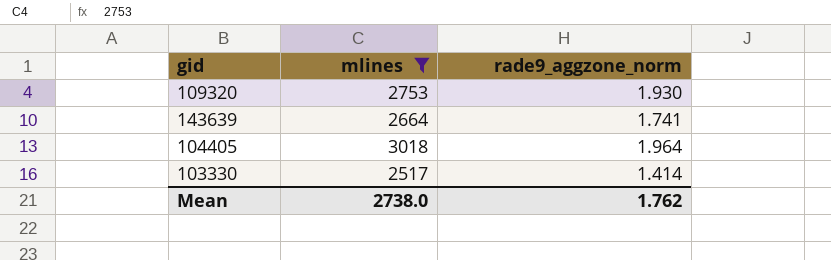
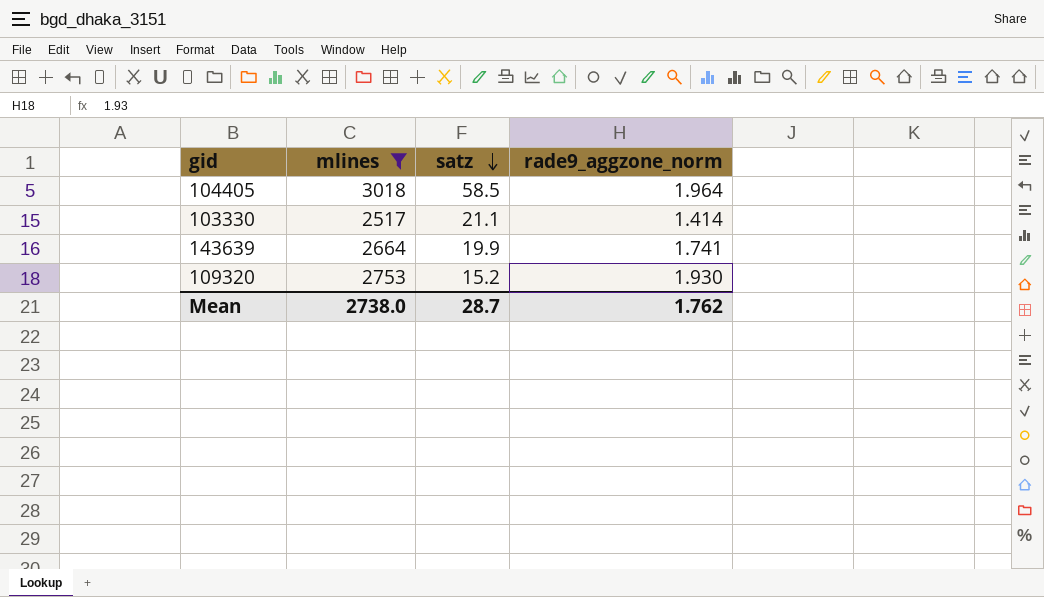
row order: none -> satz descending
column satz | position: none -> 3

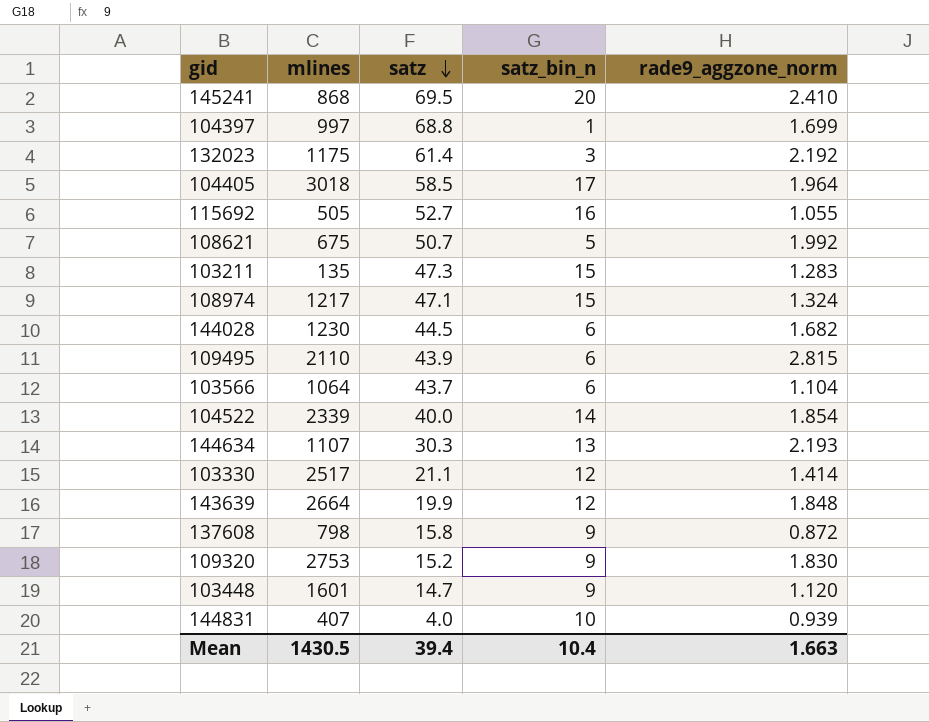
filter: mlines >= 2517 -> none
column satz_bin_n | position: none -> 4
143639 | rade9_aggzone_norm: 1.741 -> 1.848
109320 | rade9_aggzone_norm: 1.930 -> 1.830
Mean | mlines: 2738.0 -> 1430.5
Mean | satz: 28.7 -> 39.4
Mean | rade9_aggzone_norm: 1.762 -> 1.663

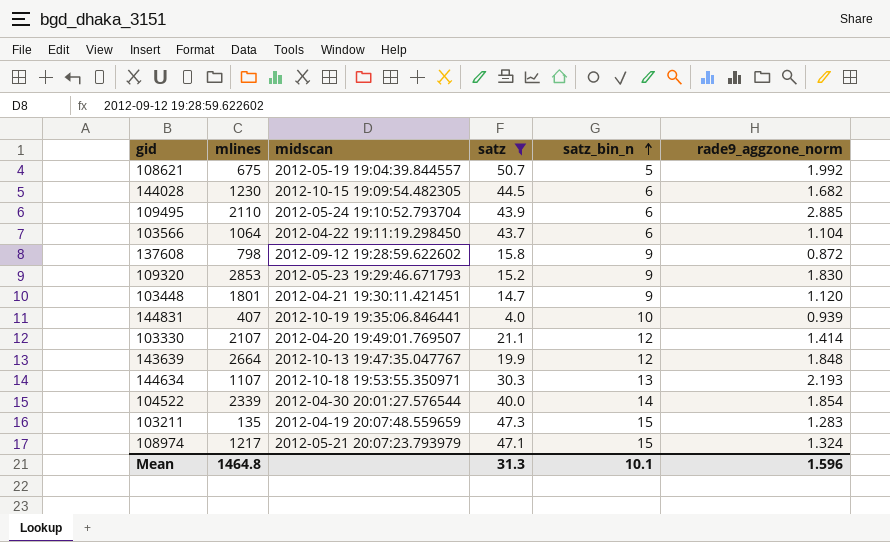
filter: none -> satz <= 50.7
row order: satz descending -> satz_bin_n ascending
column midscan | position: none -> 3
109495 | rade9_aggzone_norm: 2.815 -> 2.885
109320 | mlines: 2753 -> 2853
103448 | mlines: 1601 -> 1801
103330 | mlines: 2517 -> 2107
Mean | mlines: 1430.5 -> 1464.8
Mean | satz: 39.4 -> 31.3
Mean | satz_bin_n: 10.4 -> 10.1
Mean | rade9_aggzone_norm: 1.663 -> 1.596

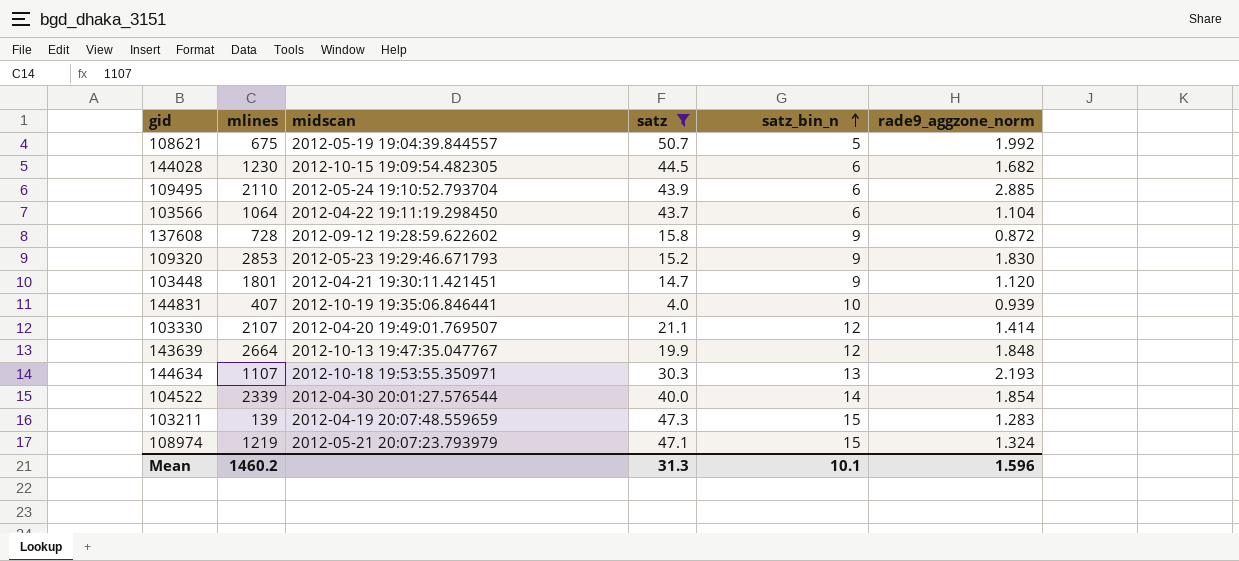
137608 | mlines: 798 -> 728
103211 | mlines: 135 -> 139
108974 | mlines: 1217 -> 1219
Mean | mlines: 1464.8 -> 1460.2

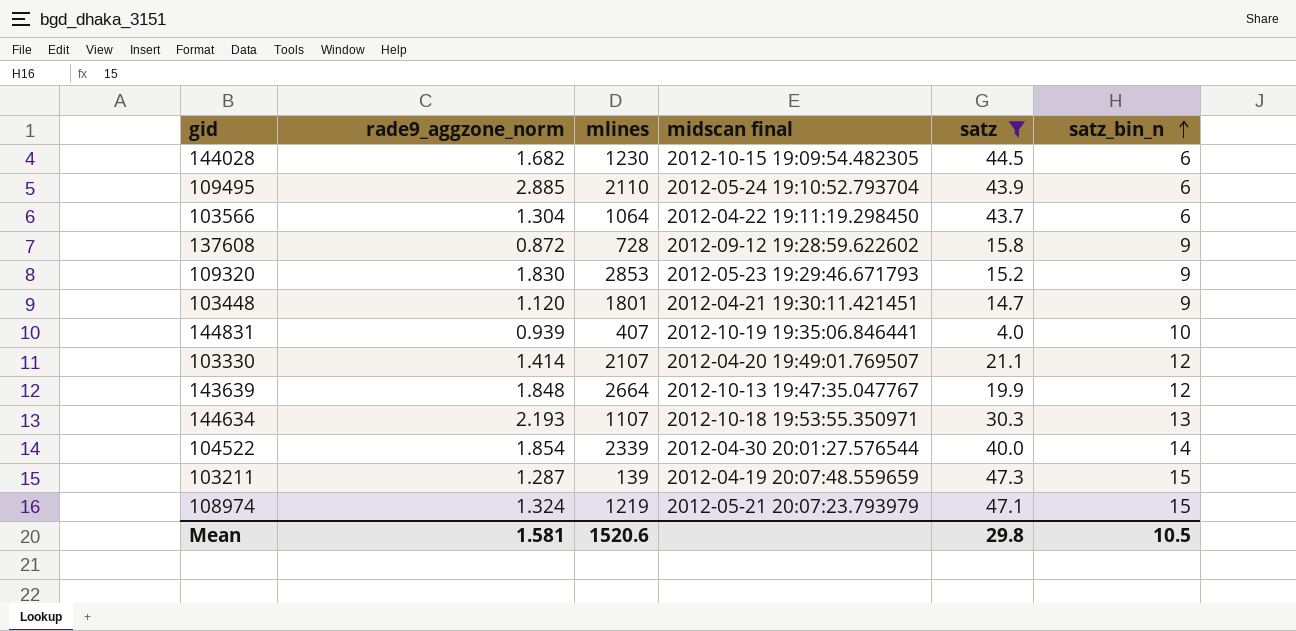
column rade9_aggzone_norm | position: 6 -> 2
column name: midscan -> midscan final
row 108621: 675 | 2012-05-19 19:04:39.844557 | 50.7 | 5 | 1.992 -> none
103566 | rade9_aggzone_norm: 1.104 -> 1.304
103211 | rade9_aggzone_norm: 1.283 -> 1.287
Mean | rade9_aggzone_norm: 1.596 -> 1.581
Mean | mlines: 1460.2 -> 1520.6
Mean | satz: 31.3 -> 29.8
Mean | satz_bin_n: 10.1 -> 10.5

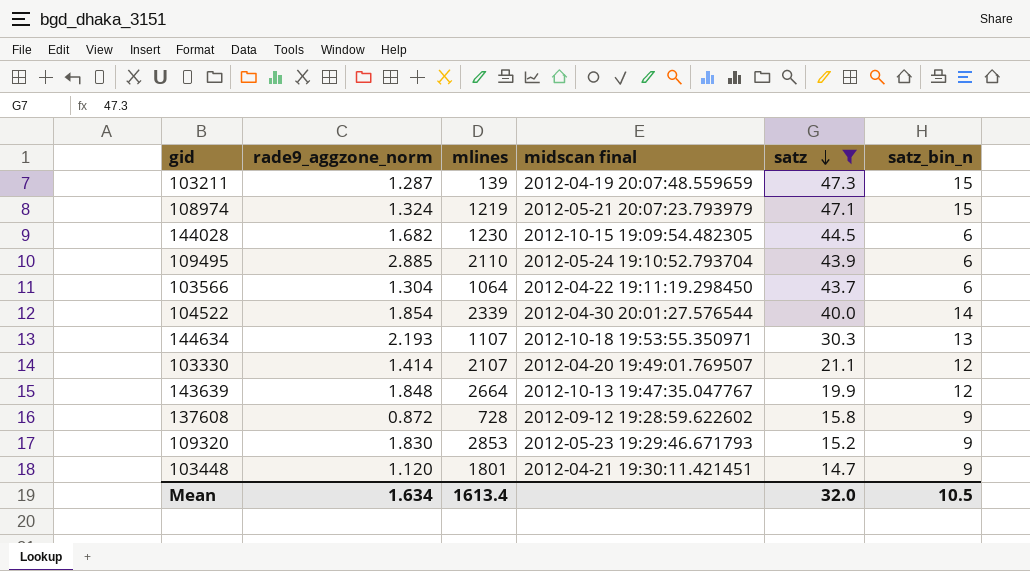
row order: satz_bin_n ascending -> satz descending
row 144831: 0.939 | 407 | 2012-10-19 19:35:06.846441 | 4.0 | 10 -> none
Mean | rade9_aggzone_norm: 1.581 -> 1.634
Mean | mlines: 1520.6 -> 1613.4
Mean | satz: 29.8 -> 32.0

